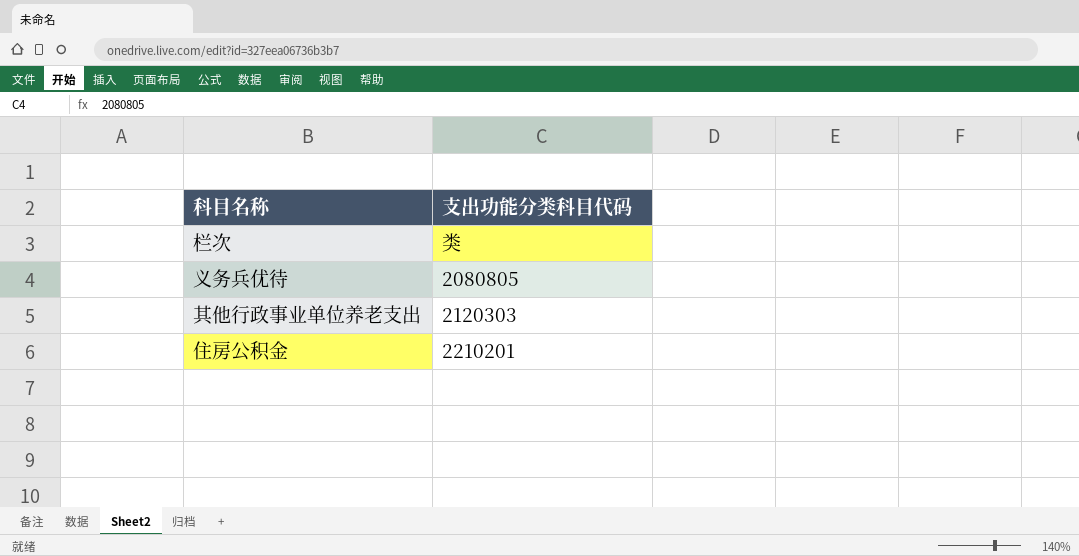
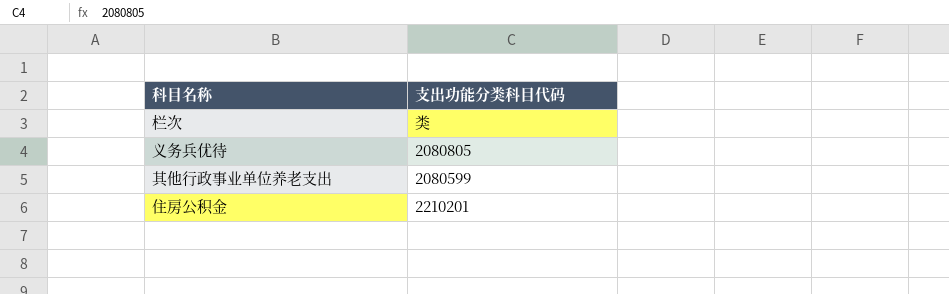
其他行政事业单位养老支出 | 支出功能分类科目代码: 2120303 -> 2080599

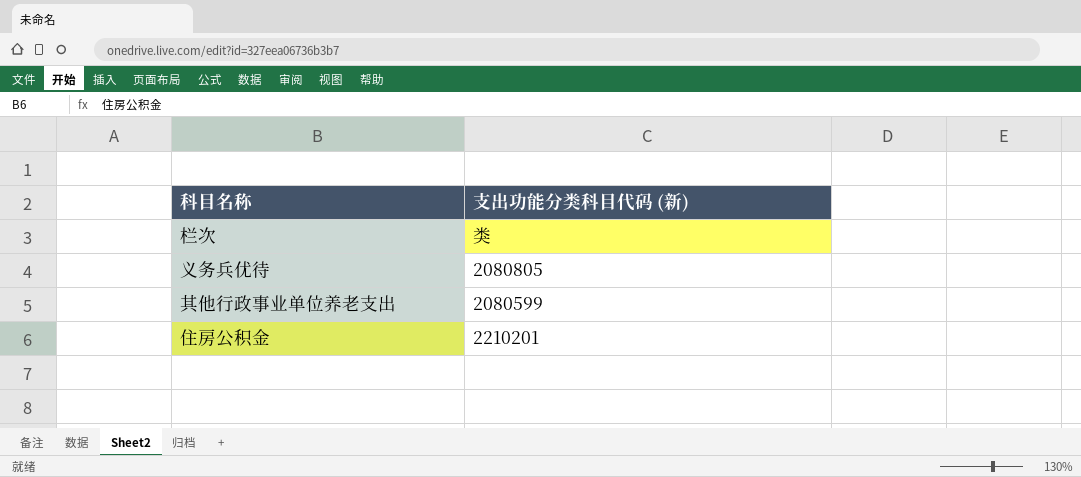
column name: 支出功能分类科目代码 -> 支出功能分类科目代码 (新)

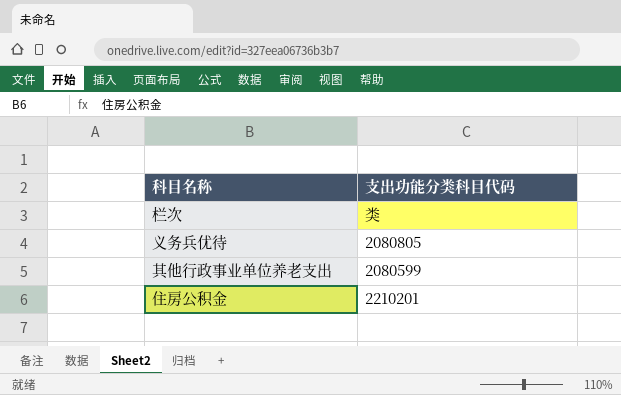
column name: 支出功能分类科目代码 (新) -> 支出功能分类科目代码

